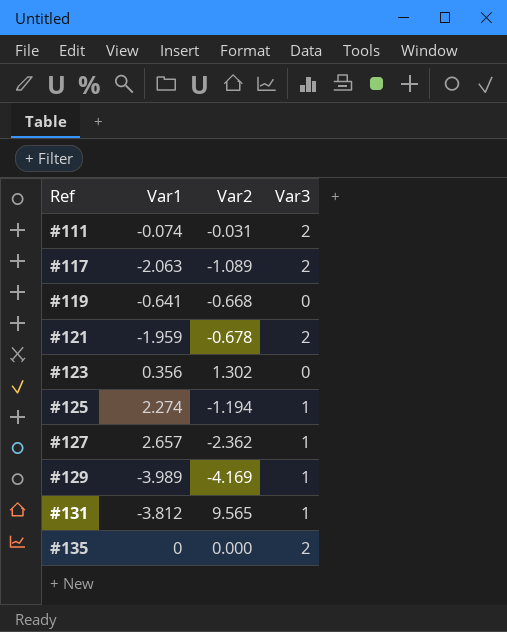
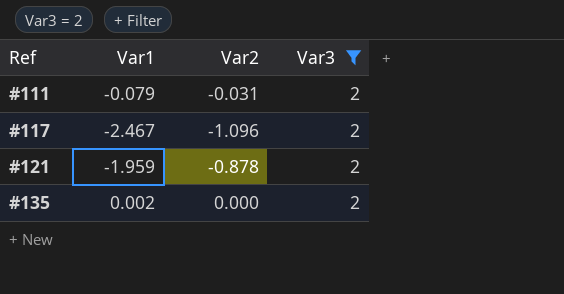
filter: none -> Var3 = 2
#111 | Var1: -0.074 -> -0.079
#117 | Var1: -2.063 -> -2.467
#117 | Var2: -1.089 -> -1.096
#121 | Var2: -0.678 -> -0.878
#135 | Var1: 0 -> 0.002

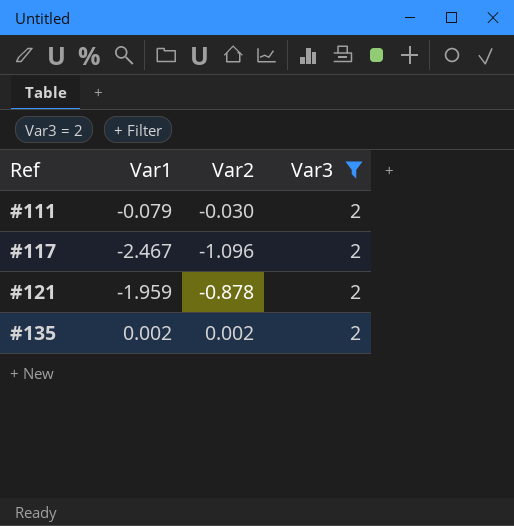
#111 | Var2: -0.031 -> -0.030
#135 | Var2: 0.000 -> 0.002

